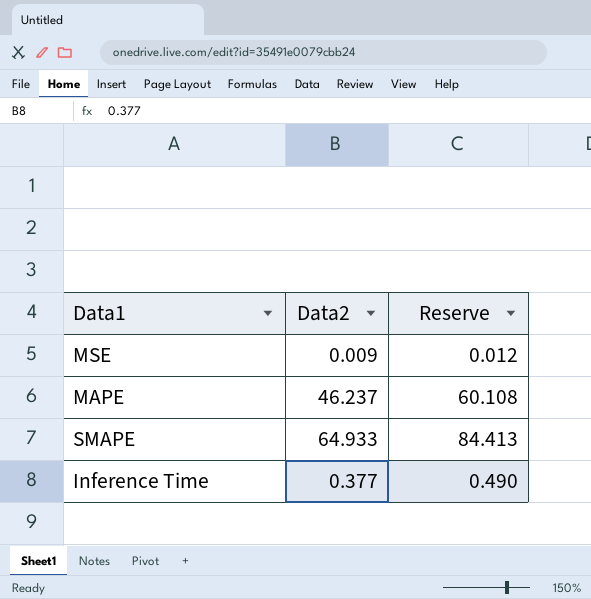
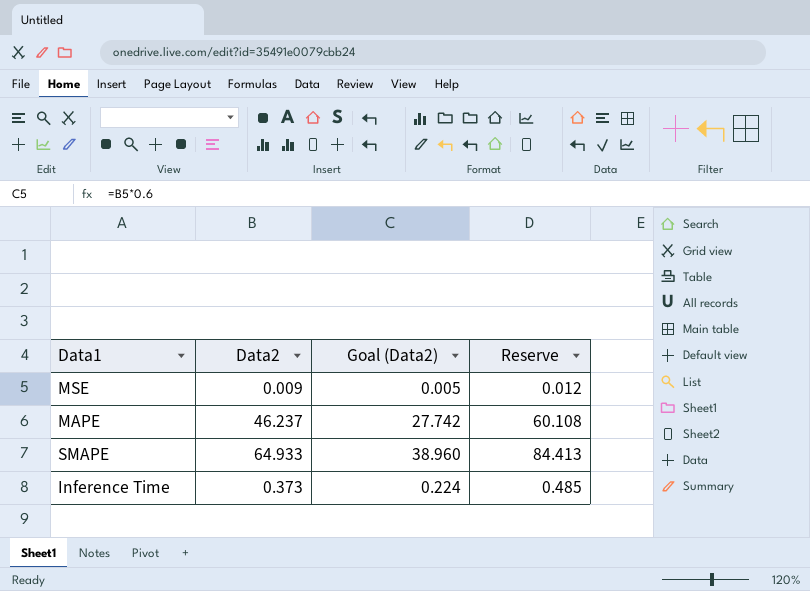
column Goal (Data2) | formula: none -> [Data2] * 0.6
Inference Time | Data2: 0.377 -> 0.373
Inference Time | Reserve: 0.490 -> 0.485

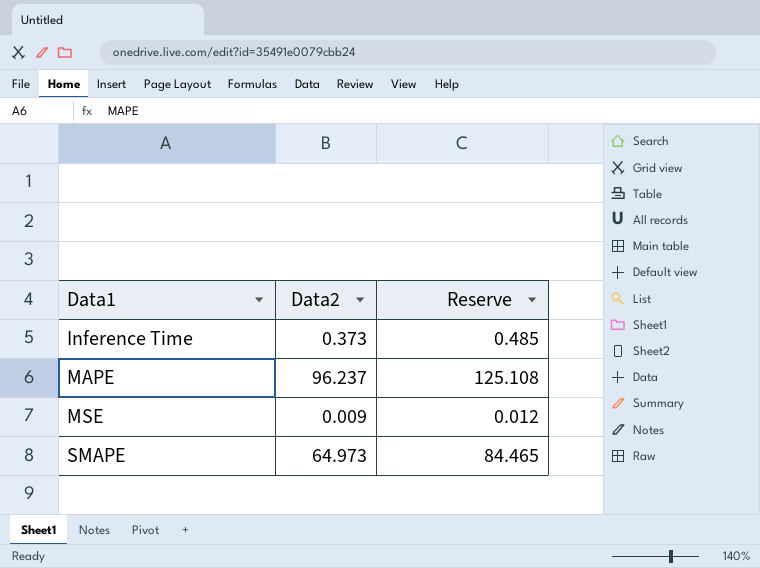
row order: none -> Data1 ascending
column Goal (Data2) | formula: [Data2] * 0.6 -> none
MAPE | Data2: 46.237 -> 96.237
MAPE | Reserve: 60.108 -> 125.108
SMAPE | Data2: 64.933 -> 64.973
SMAPE | Reserve: 84.413 -> 84.465

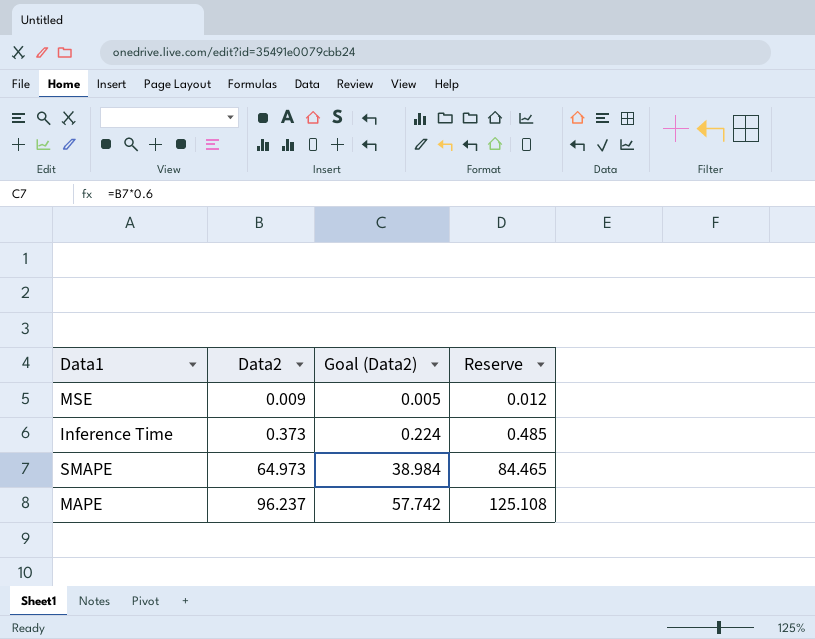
row order: Data1 ascending -> Data2 ascending
column Goal (Data2) | formula: none -> [Data2] * 0.6

